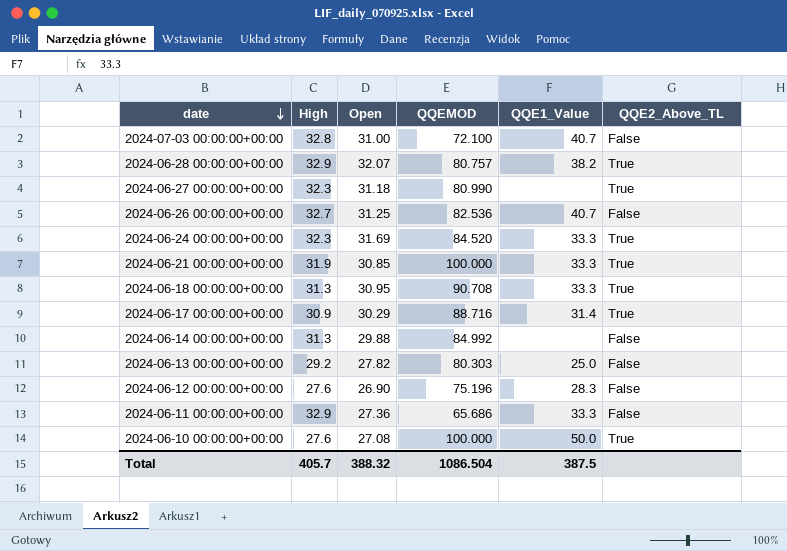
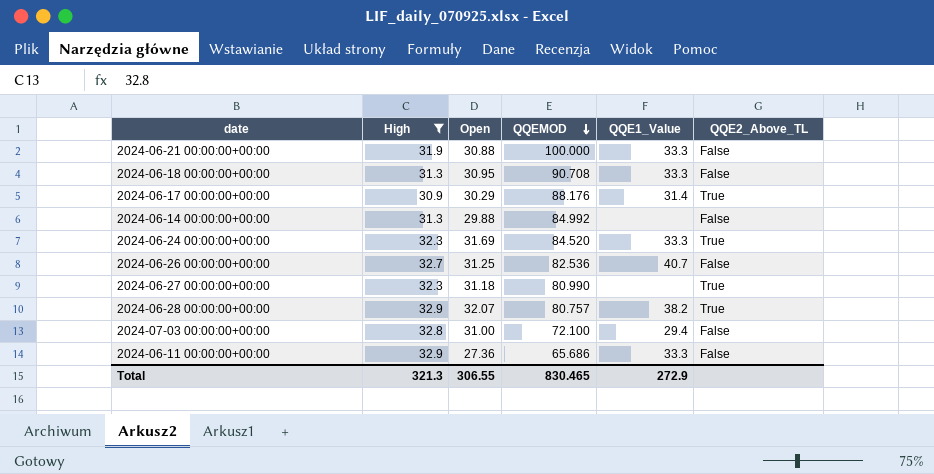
filter: none -> High >= 30.9
row order: date descending -> QQEMOD descending
2024-06-21 00:00:00+00:00 | Open: 30.85 -> 30.88
2024-06-21 00:00:00+00:00 | QQE2_Above_TL: True -> False
2024-06-18 00:00:00+00:00 | QQE2_Above_TL: True -> False
2024-06-17 00:00:00+00:00 | QQEMOD: 88.716 -> 88.176
2024-07-03 00:00:00+00:00 | QQE1_Value: 40.7 -> 29.4
Total | High: 405.7 -> 321.3
Total | Open: 388.32 -> 306.55
Total | QQEMOD: 1086.504 -> 830.465
Total | QQE1_Value: 387.5 -> 272.9

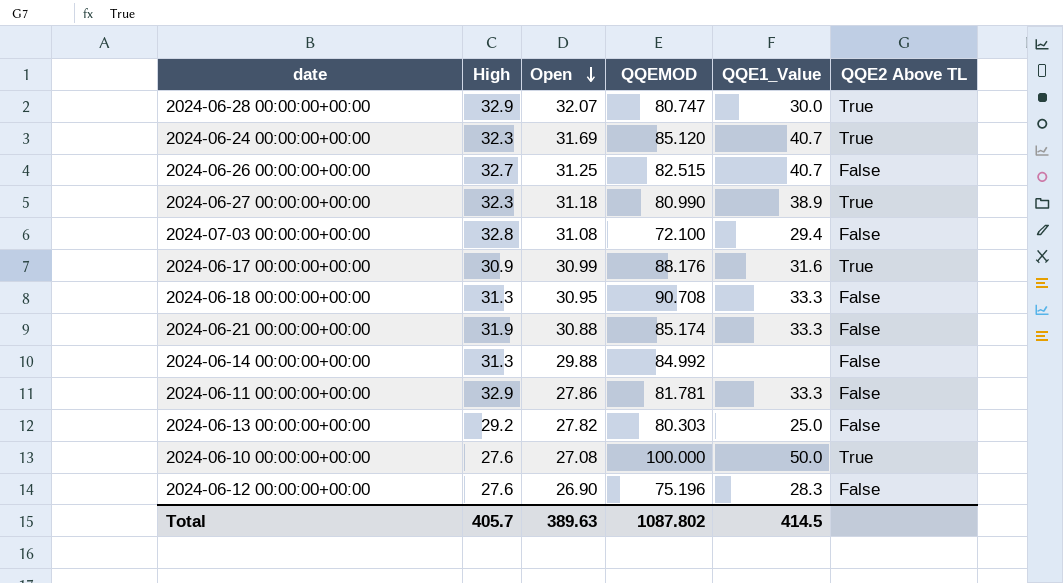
filter: High >= 30.9 -> none
row order: QQEMOD descending -> Open descending
column name: QQE2_Above_TL -> QQE2 Above TL
2024-06-28 00:00:00+00:00 | QQEMOD: 80.757 -> 80.747
2024-06-28 00:00:00+00:00 | QQE1_Value: 38.2 -> 30.0
2024-06-24 00:00:00+00:00 | QQEMOD: 84.520 -> 85.120
2024-06-24 00:00:00+00:00 | QQE1_Value: 33.3 -> 40.7
2024-06-26 00:00:00+00:00 | QQEMOD: 82.536 -> 82.515
2024-06-27 00:00:00+00:00 | QQE1_Value: none -> 38.9
2024-07-03 00:00:00+00:00 | Open: 31.00 -> 31.08
2024-06-17 00:00:00+00:00 | Open: 30.29 -> 30.99
2024-06-17 00:00:00+00:00 | QQE1_Value: 31.4 -> 31.6
2024-06-21 00:00:00+00:00 | QQEMOD: 100.000 -> 85.174
2024-06-11 00:00:00+00:00 | Open: 27.36 -> 27.86
2024-06-11 00:00:00+00:00 | QQEMOD: 65.686 -> 81.781
Total | High: 321.3 -> 405.7
Total | Open: 306.55 -> 389.63
Total | QQEMOD: 830.465 -> 1087.802
Total | QQE1_Value: 272.9 -> 414.5

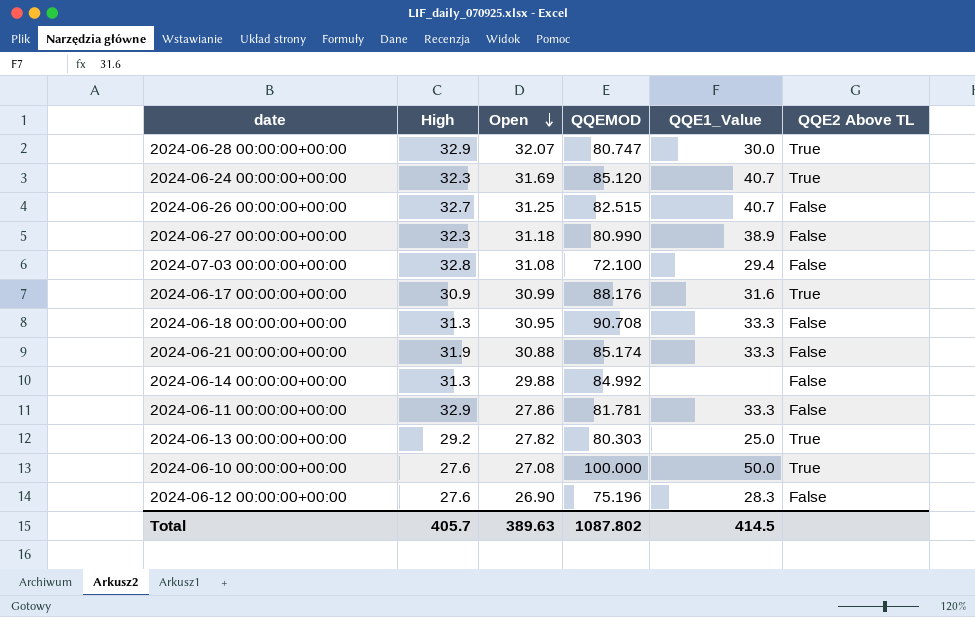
2024-06-27 00:00:00+00:00 | QQE2 Above TL: True -> False
2024-06-13 00:00:00+00:00 | QQE2 Above TL: False -> True

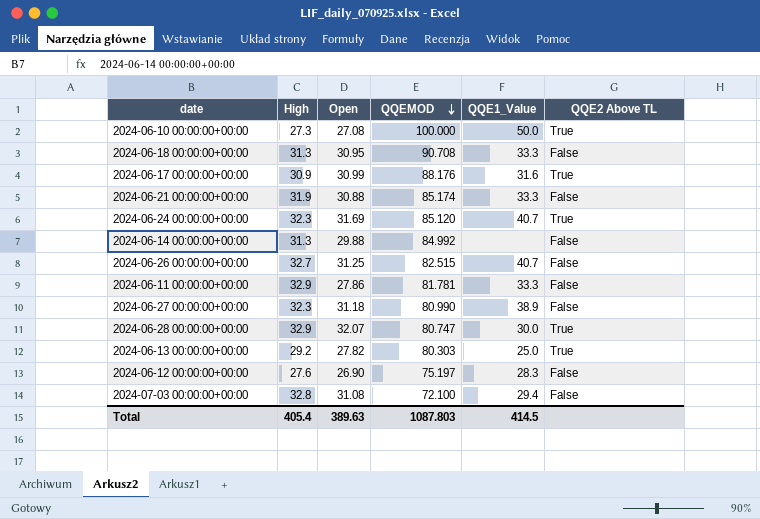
row order: Open descending -> QQEMOD descending
2024-06-10 00:00:00+00:00 | High: 27.6 -> 27.3
2024-06-12 00:00:00+00:00 | QQEMOD: 75.196 -> 75.197
Total | High: 405.7 -> 405.4
Total | QQEMOD: 1087.802 -> 1087.803

